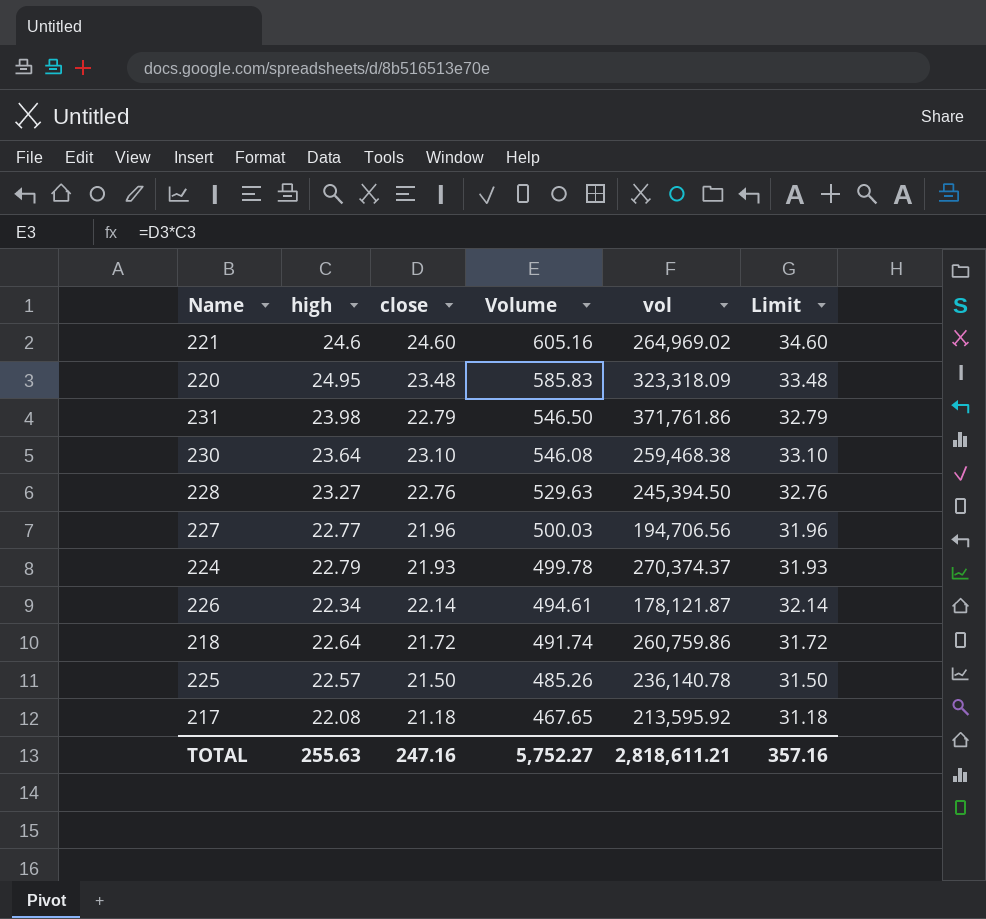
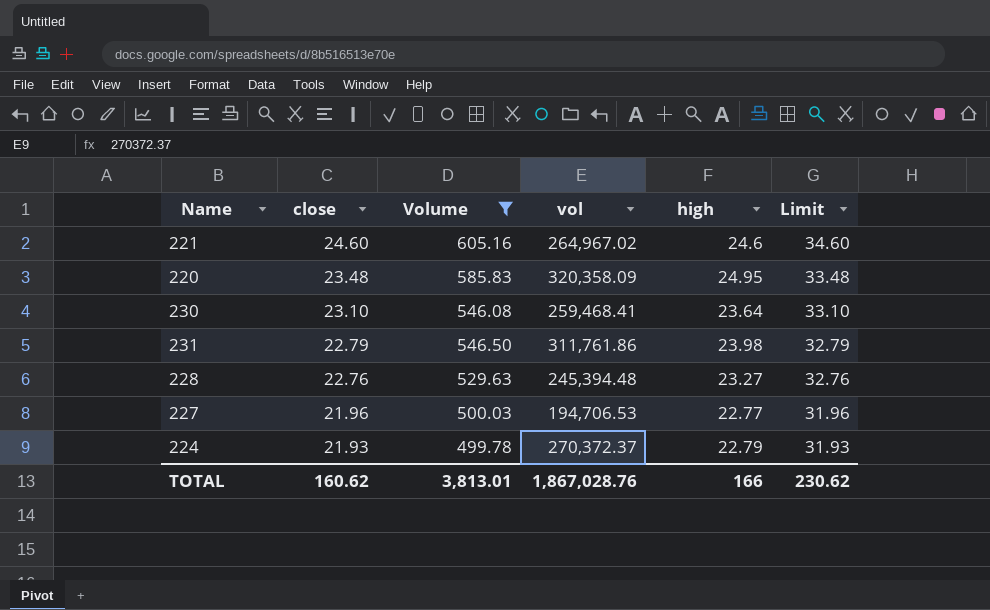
filter: none -> Volume >= 499.78
row order: Volume descending -> close descending
column high | position: 2 -> 5
221 | vol: 264,969.02 -> 264,967.02
220 | vol: 323,318.09 -> 320,358.09
230 | vol: 259,468.38 -> 259,468.41
231 | vol: 371,761.86 -> 311,761.86
228 | vol: 245,394.50 -> 245,394.48
227 | vol: 194,706.56 -> 194,706.53
224 | vol: 270,374.37 -> 270,372.37
TOTAL | close: 247.16 -> 160.62
TOTAL | Volume: 5,752.27 -> 3,813.01
TOTAL | vol: 2,818,611.21 -> 1,867,028.76
TOTAL | high: 255.63 -> 166
TOTAL | Limit: 357.16 -> 230.62

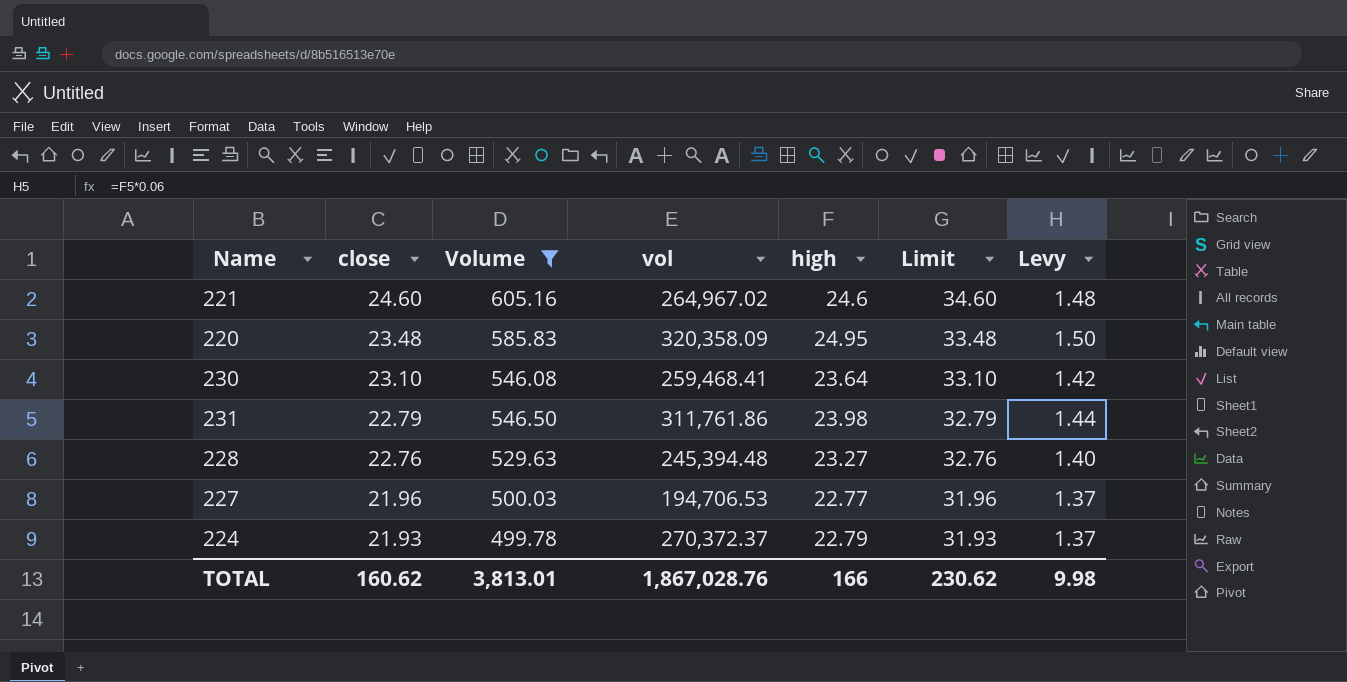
column Levy | formula: none -> [high] * 0.06

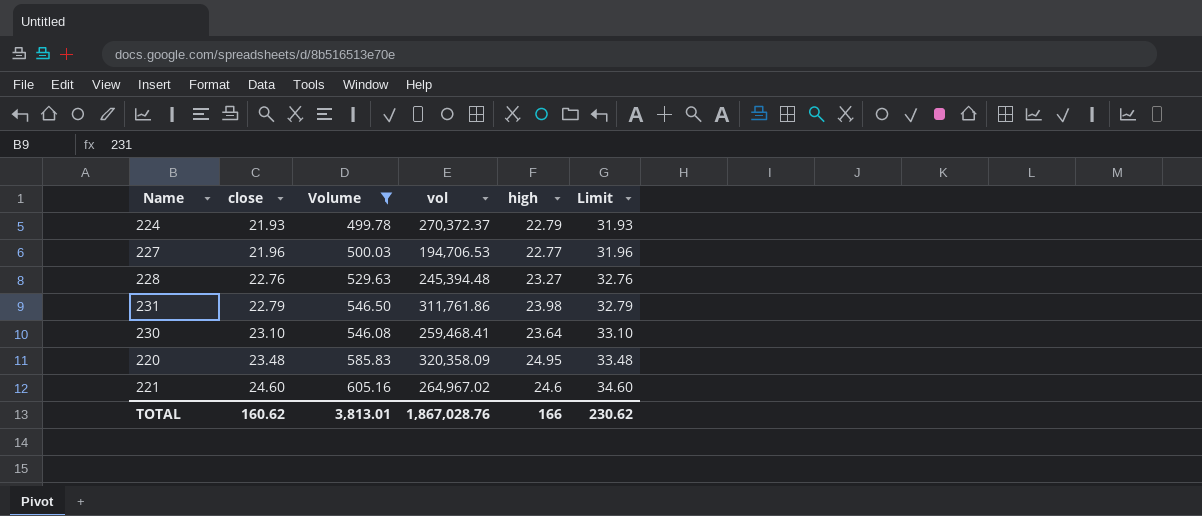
row order: close descending -> close ascending
column Levy | formula: [high] * 0.06 -> none

